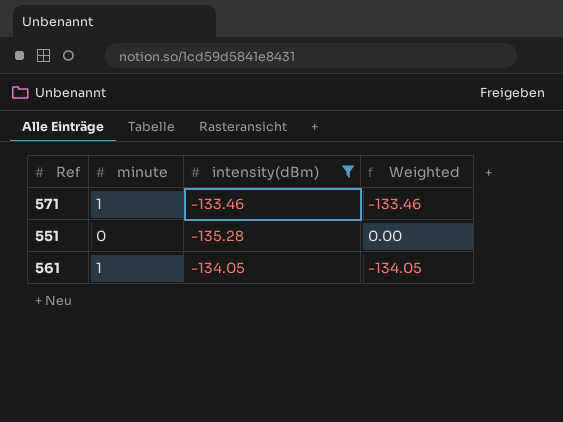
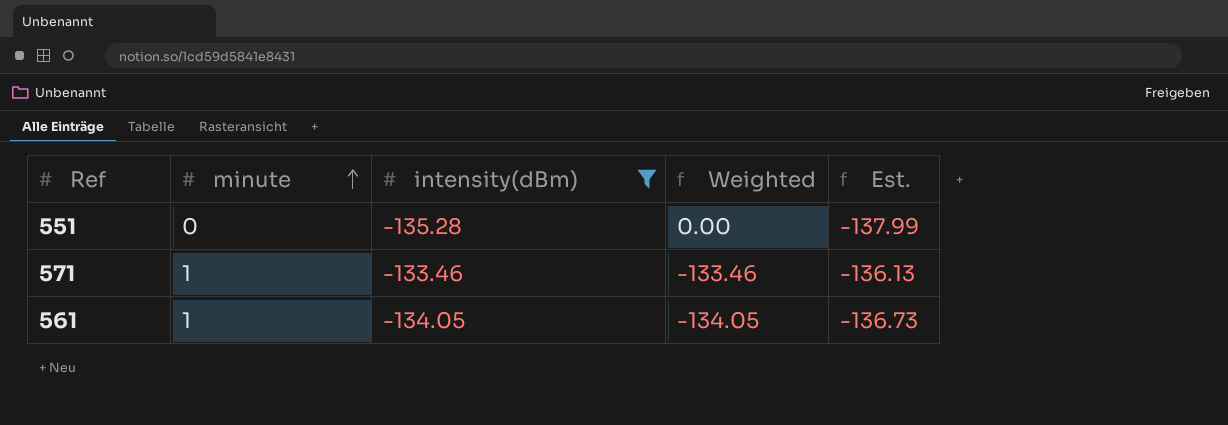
row order: none -> minute ascending
column Est. | formula: none -> [intensity(dBm)] * 1.02

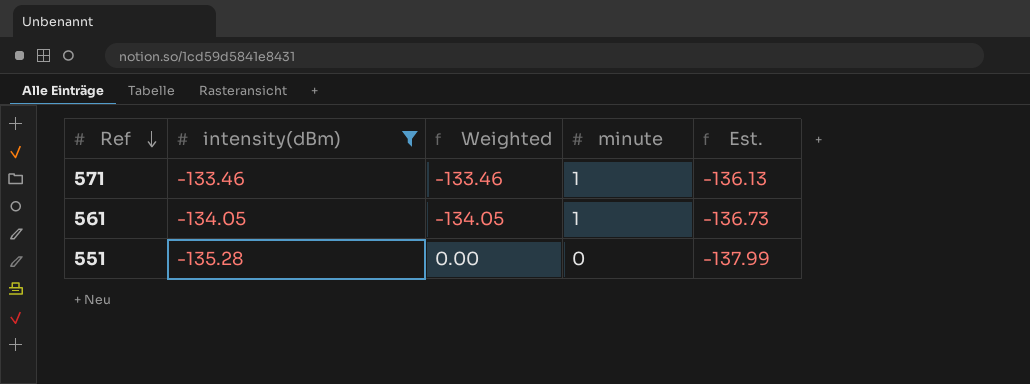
row order: minute ascending -> Ref descending
column minute | position: 2 -> 4

